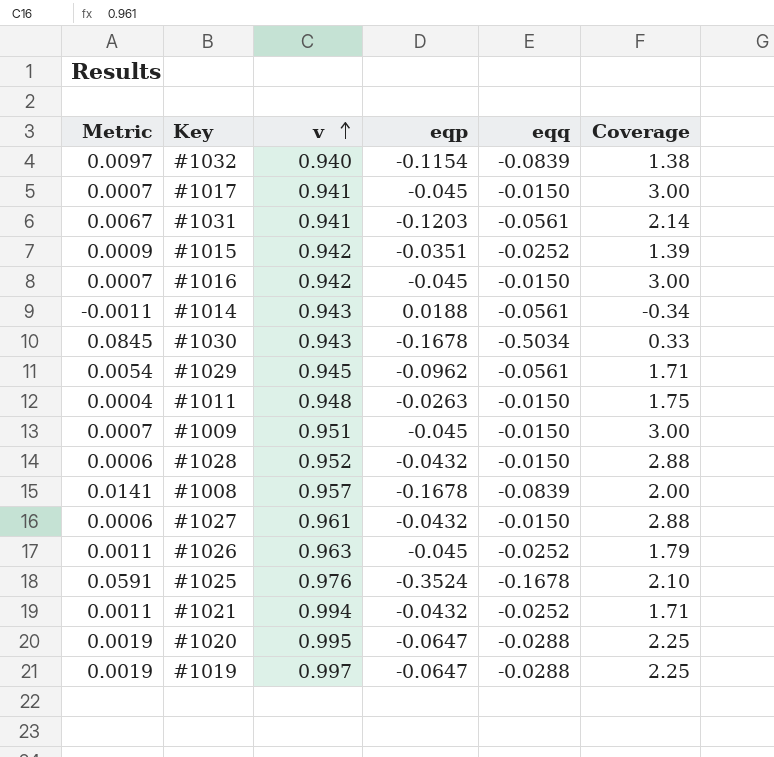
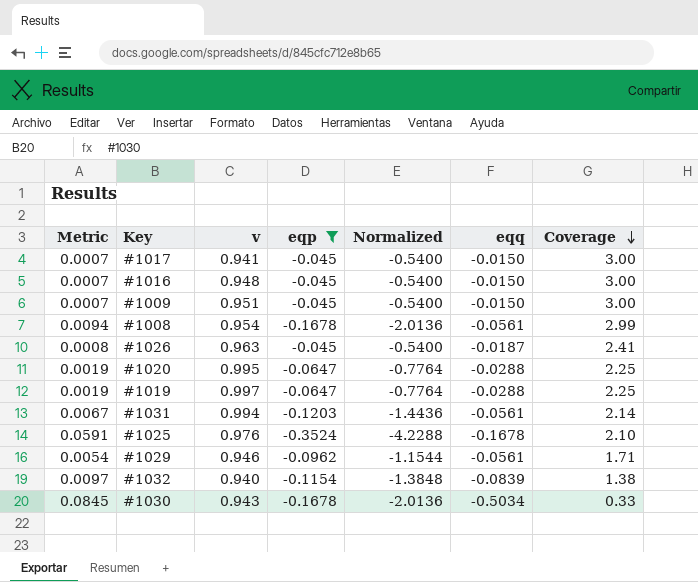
filter: none -> eqp <= -0.045
row order: v ascending -> Coverage descending
column Normalized | formula: none -> [eqp] * 12
#1016 | v: 0.942 -> 0.948
#1008 | Metric: 0.0141 -> 0.0094
#1008 | v: 0.957 -> 0.954
#1008 | eqq: -0.0839 -> -0.0561
#1008 | Coverage: 2.00 -> 2.99
#1026 | Metric: 0.0011 -> 0.0008
#1026 | eqq: -0.0252 -> -0.0187
#1026 | Coverage: 1.79 -> 2.41
#1031 | v: 0.941 -> 0.994
#1029 | v: 0.945 -> 0.946

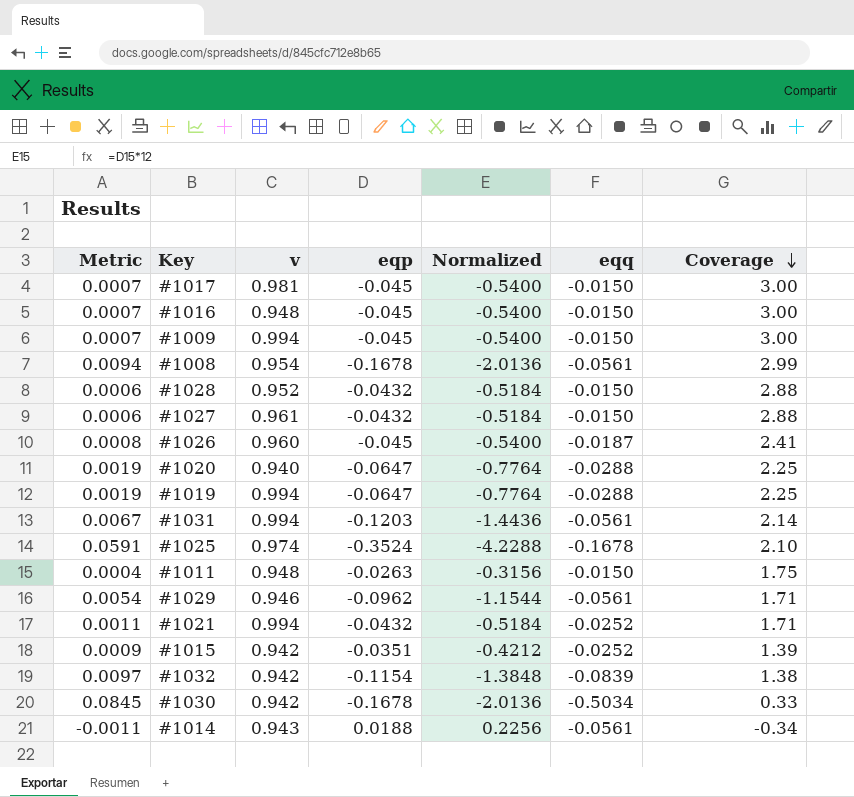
filter: eqp <= -0.045 -> none
#1017 | v: 0.941 -> 0.981
#1009 | v: 0.951 -> 0.994
#1026 | v: 0.963 -> 0.960
#1020 | v: 0.995 -> 0.940
#1019 | v: 0.997 -> 0.994
#1025 | v: 0.976 -> 0.974
#1032 | v: 0.940 -> 0.942
#1030 | v: 0.943 -> 0.942

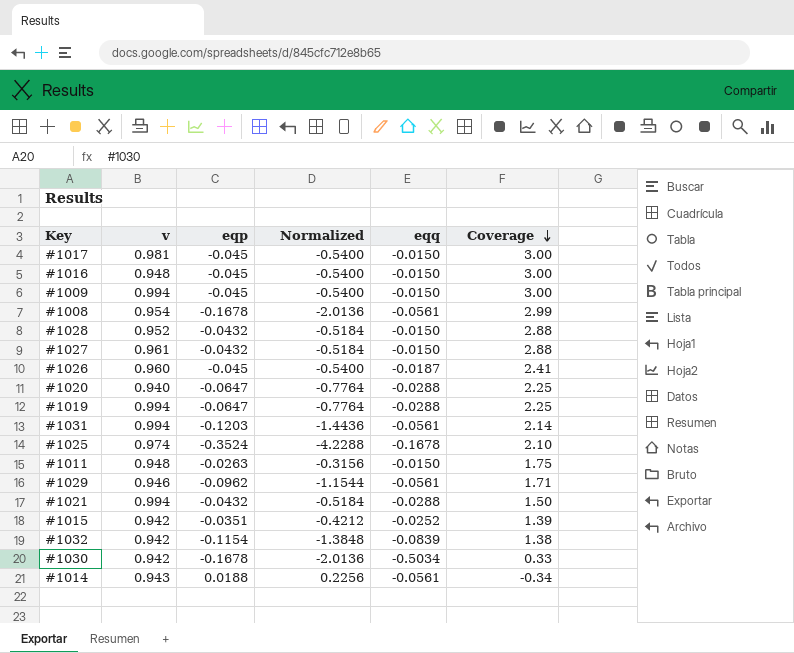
column Metric | formula: [eqp] * [eqq] -> none
#1021 | eqq: -0.0252 -> -0.0288
#1021 | Coverage: 1.71 -> 1.50

